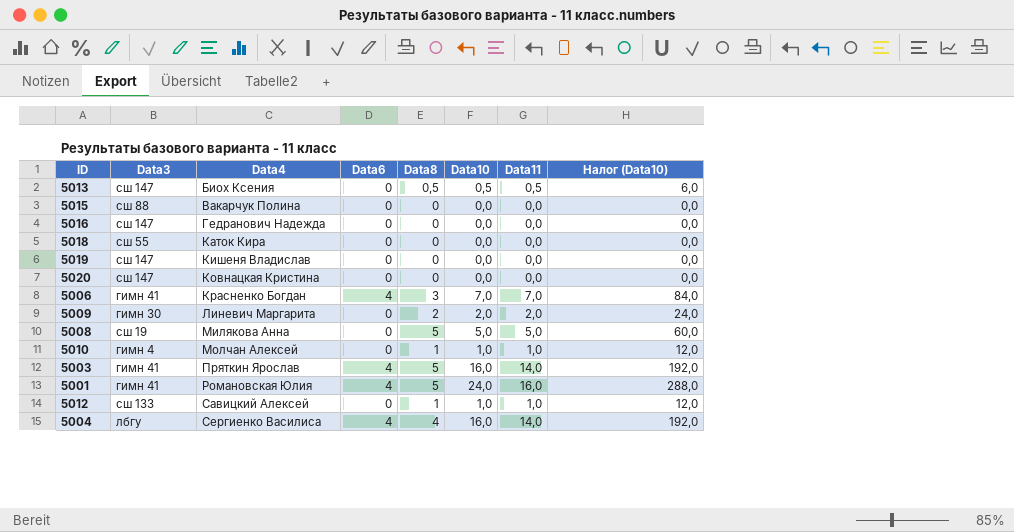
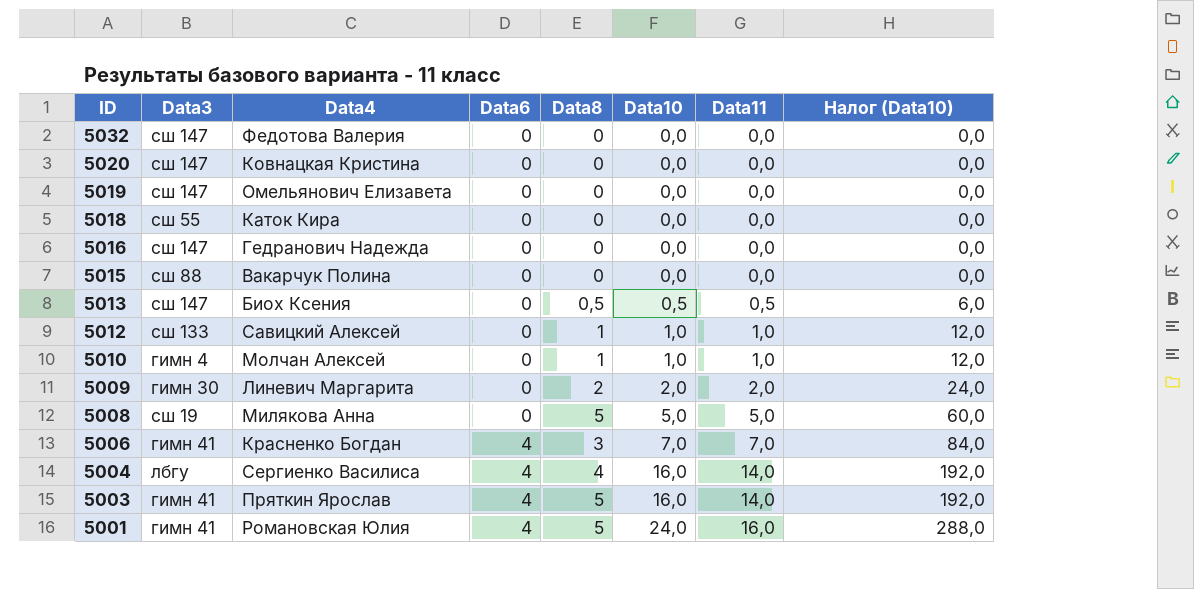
row order: Data4 ascending -> ID descending
row 5032: none -> сш 147 | Федотова Валерия | 0 | 0 | 0,0 | 0,0 | 0,0
5019 | Data4: Кишеня Владислав -> Омельянович Елизавета

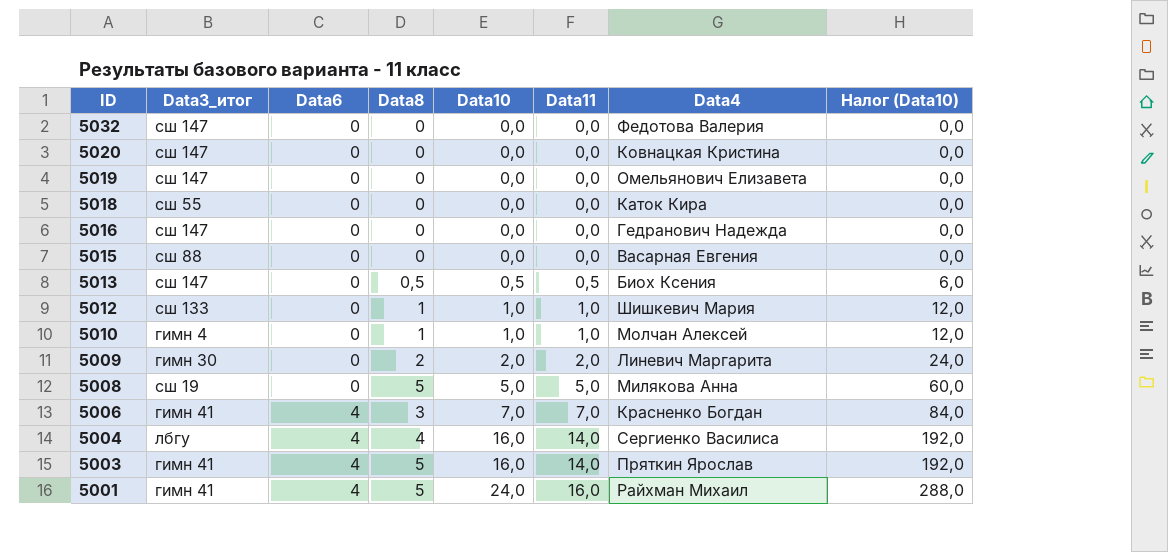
column name: Data3 -> Data3_итог
column Data4 | position: 3 -> 7
5015 | Data4: Вакарчук Полина -> Васарная Евгения
5012 | Data4: Савицкий Алексей -> Шишкевич Мария
5001 | Data4: Романовская Юлия -> Райхман Михаил

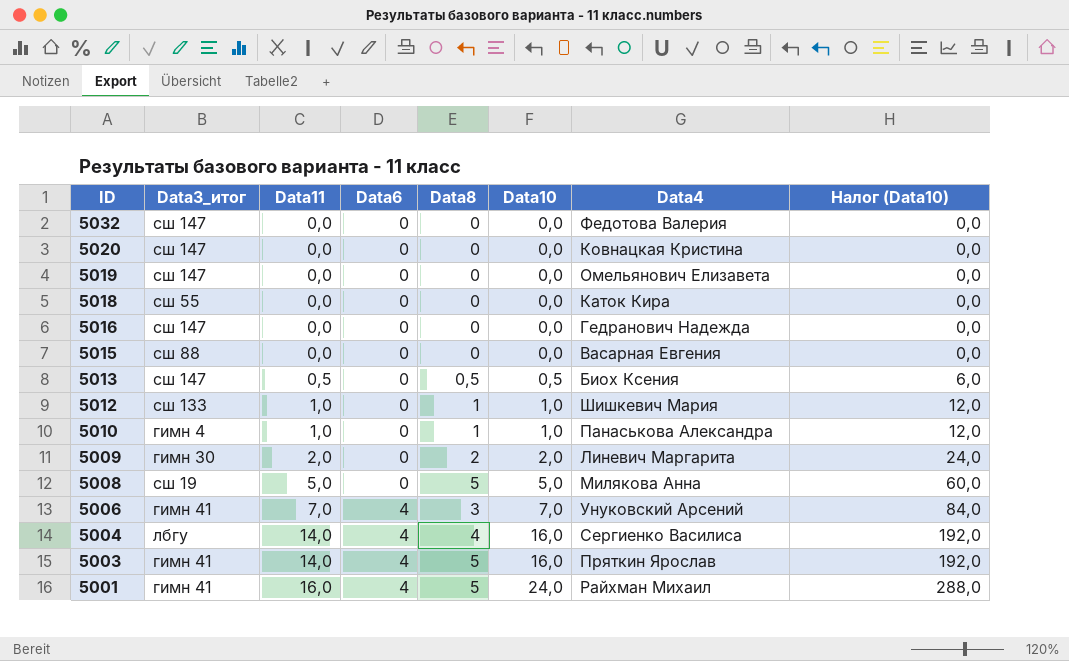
column Data11 | position: 6 -> 3
5010 | Data4: Молчан Алексей -> Панаськова Александра
5006 | Data4: Красненко Богдан -> Унуковский Арсений

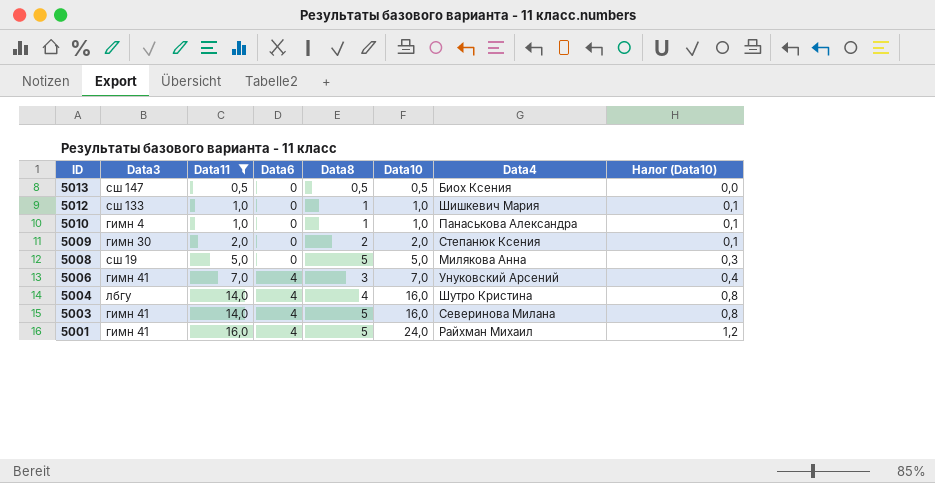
filter: none -> Data11 != 0,0
column name: Data3_итог -> Data3
column Налог (Data10) | formula: [Data10] * 12 -> [Data10] * 0,05
5009 | Data4: Линевич Маргарита -> Степанюк Ксения
5004 | Data4: Сергиенко Василиса -> Шутро Кристина
5003 | Data4: Пряткин Ярослав -> Северинова Милана

